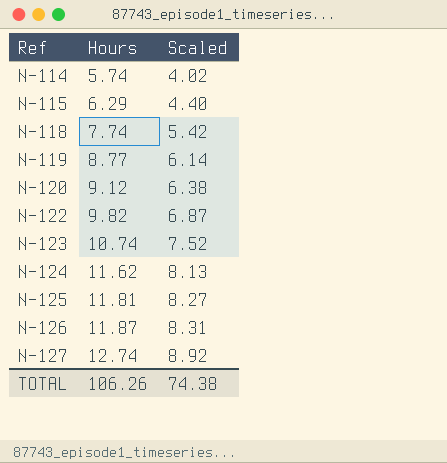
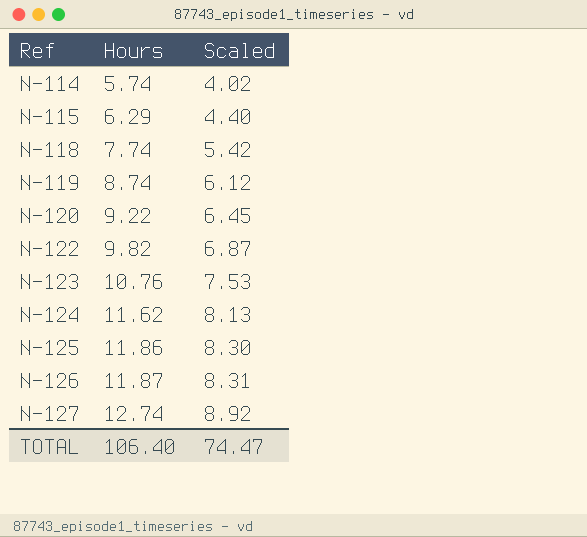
N-119 | Hours: 8.77 -> 8.74
N-119 | Scaled: 6.14 -> 6.12
N-120 | Hours: 9.12 -> 9.22
N-120 | Scaled: 6.38 -> 6.45
N-123 | Hours: 10.74 -> 10.76
N-123 | Scaled: 7.52 -> 7.53
N-125 | Hours: 11.81 -> 11.86
N-125 | Scaled: 8.27 -> 8.30
TOTAL | Hours: 106.26 -> 106.40
TOTAL | Scaled: 74.38 -> 74.47

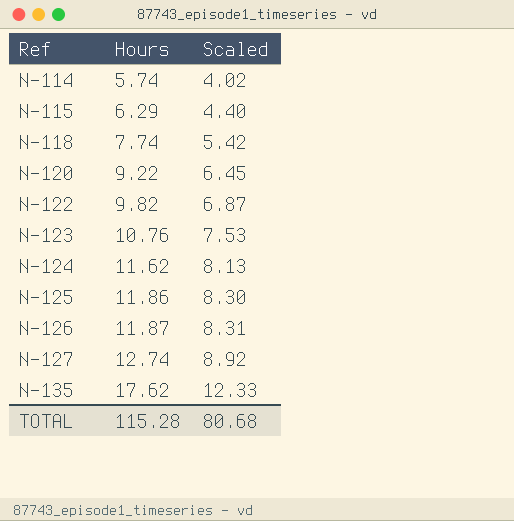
row N-119: 8.74 | 6.12 -> none
row N-135: none -> 17.62 | 12.33
TOTAL | Hours: 106.40 -> 115.28
TOTAL | Scaled: 74.47 -> 80.68

